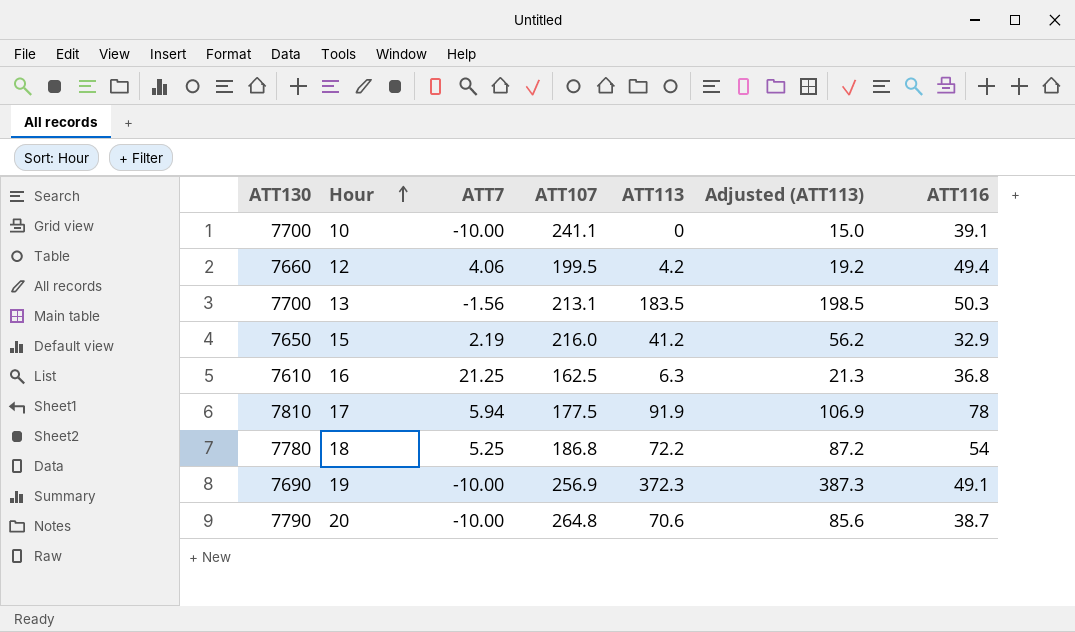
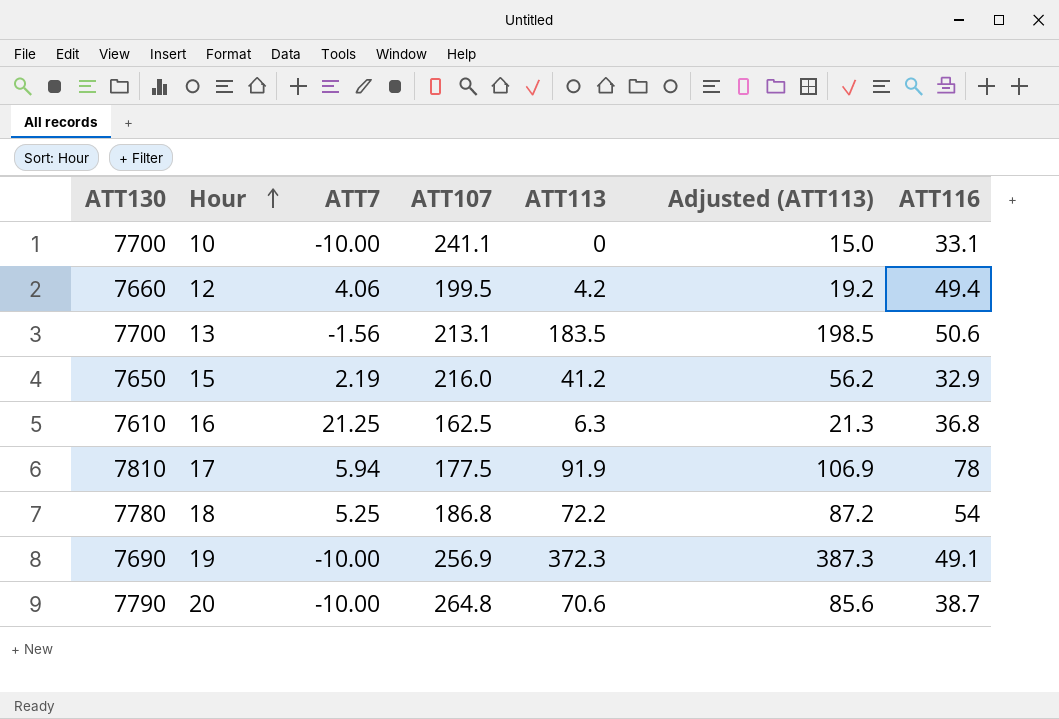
10 | ATT116: 39.1 -> 33.1
13 | ATT116: 50.3 -> 50.6

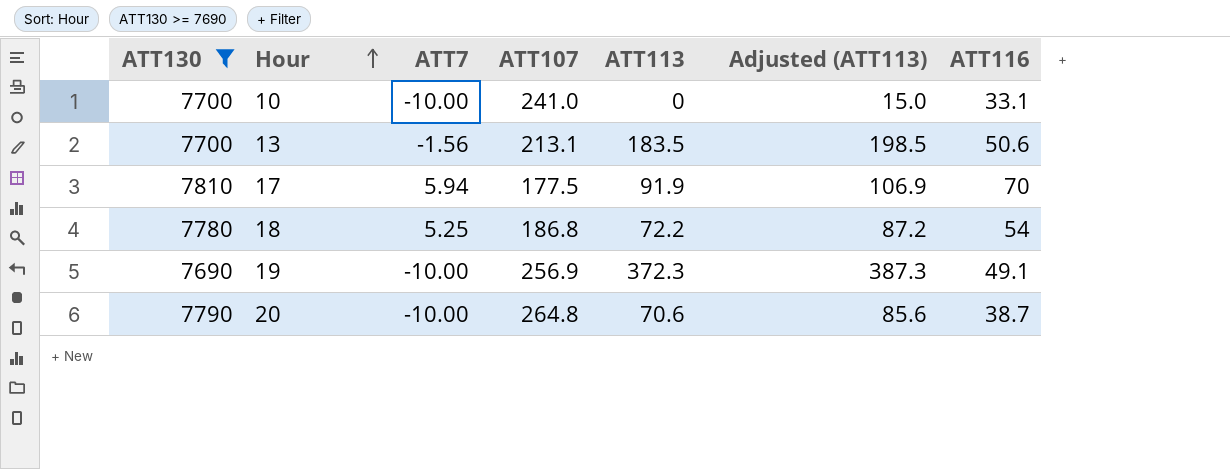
filter: none -> ATT130 >= 7690
10 | ATT107: 241.1 -> 241.0
17 | ATT116: 78 -> 70

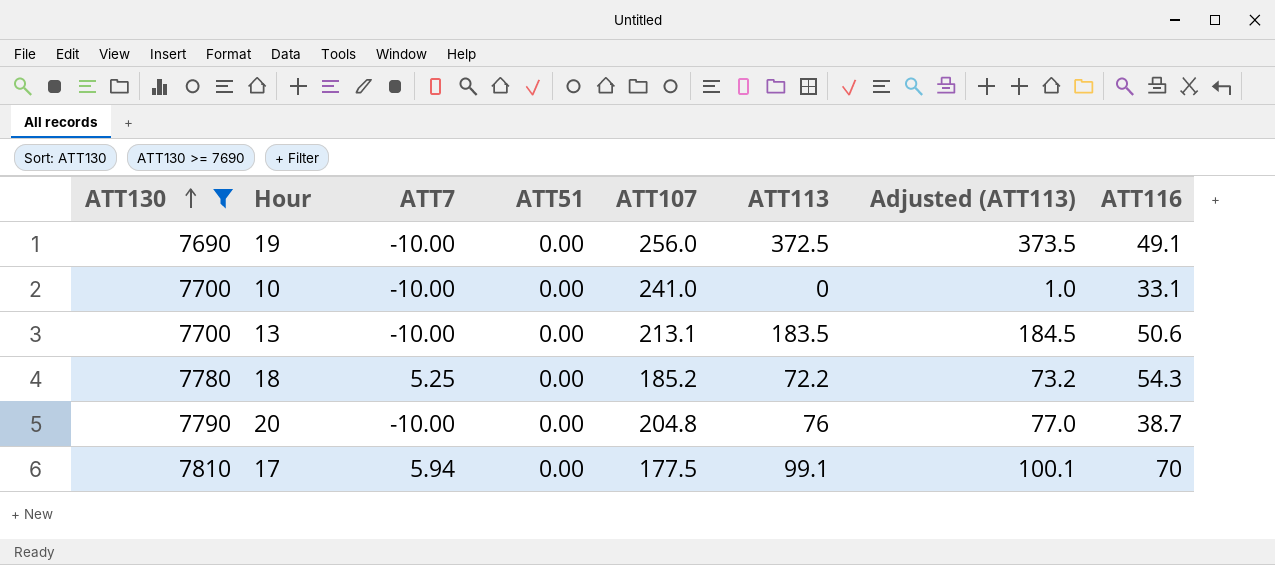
row order: Hour ascending -> ATT130 ascending
column ATT51 | position: none -> 4
column Adjusted (ATT113) | formula: [ATT113] + 15 -> [ATT113] + 1
19 | ATT107: 256.9 -> 256.0
19 | ATT113: 372.3 -> 372.5
13 | ATT7: -1.56 -> -10.00
18 | ATT107: 186.8 -> 185.2
18 | ATT116: 54 -> 54.3
20 | ATT107: 264.8 -> 204.8
20 | ATT113: 70.6 -> 76
17 | ATT113: 91.9 -> 99.1

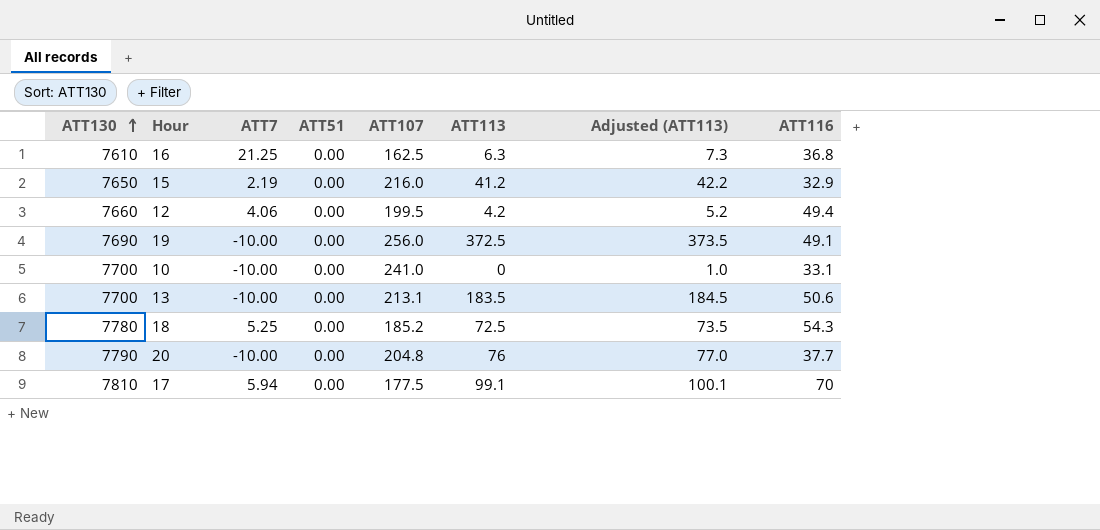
filter: ATT130 >= 7690 -> none
18 | ATT113: 72.2 -> 72.5
18 | Adjusted (ATT113): 73.2 -> 73.5
20 | ATT116: 38.7 -> 37.7

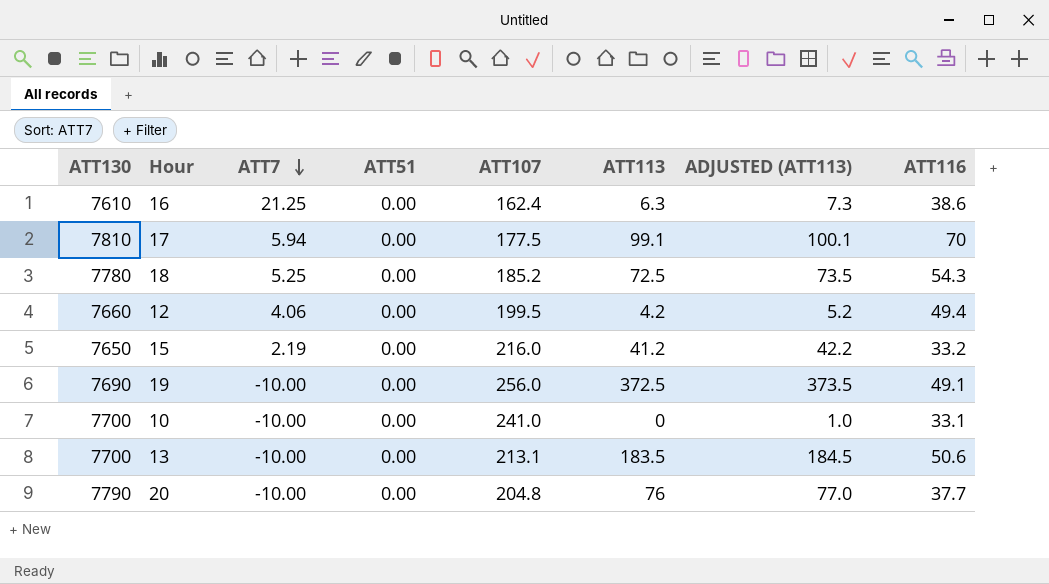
row order: ATT130 ascending -> ATT7 descending
column name: Adjusted (ATT113) -> ADJUSTED (ATT113)
16 | ATT107: 162.5 -> 162.4
16 | ATT116: 36.8 -> 38.6
15 | ATT116: 32.9 -> 33.2

